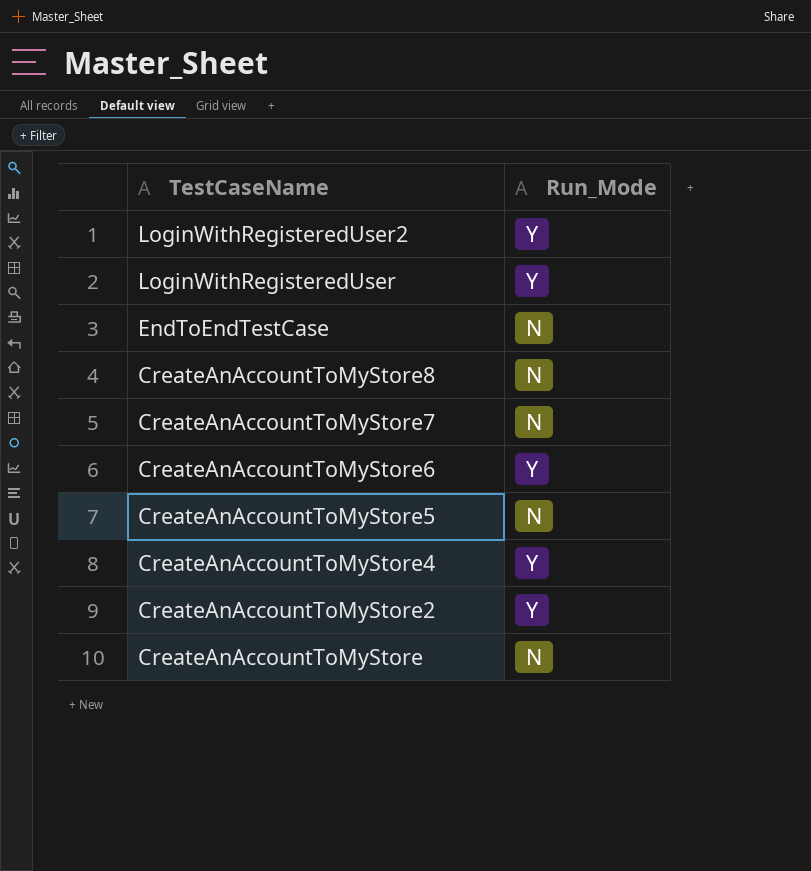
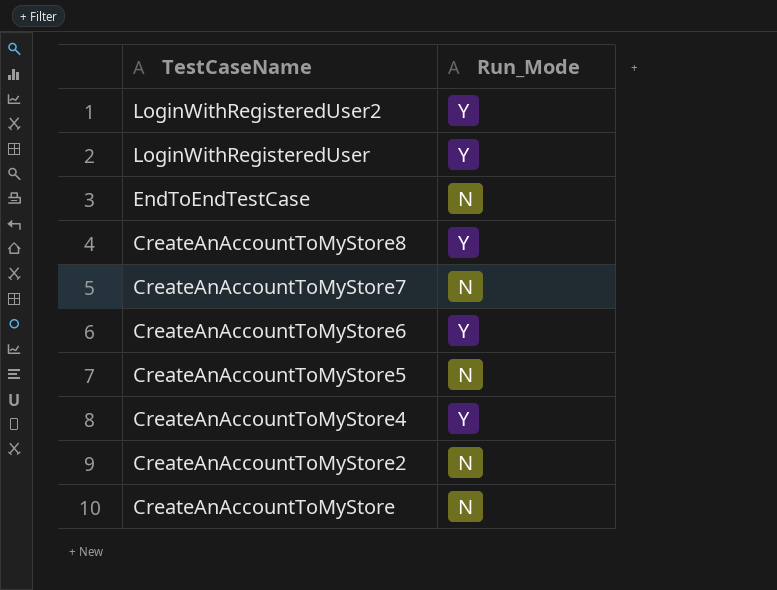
CreateAnAccountToMyStore8 | Run_Mode: N -> Y
CreateAnAccountToMyStore2 | Run_Mode: Y -> N

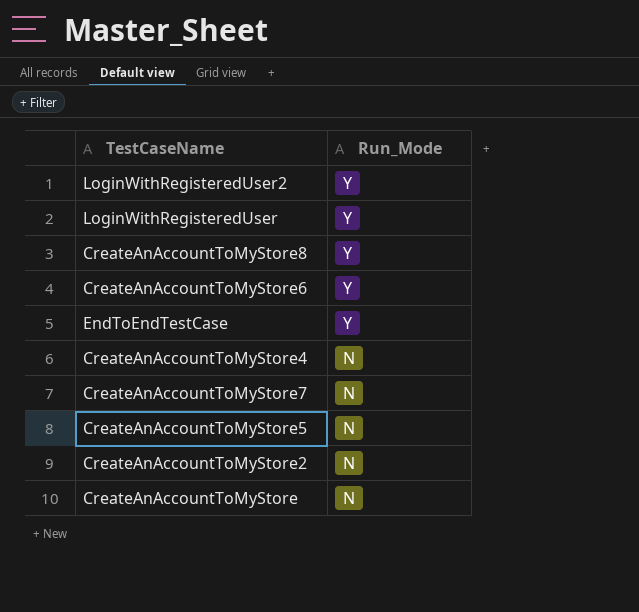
row order: TestCaseName descending -> Run_Mode descending
EndToEndTestCase | Run_Mode: N -> Y
CreateAnAccountToMyStore4 | Run_Mode: Y -> N

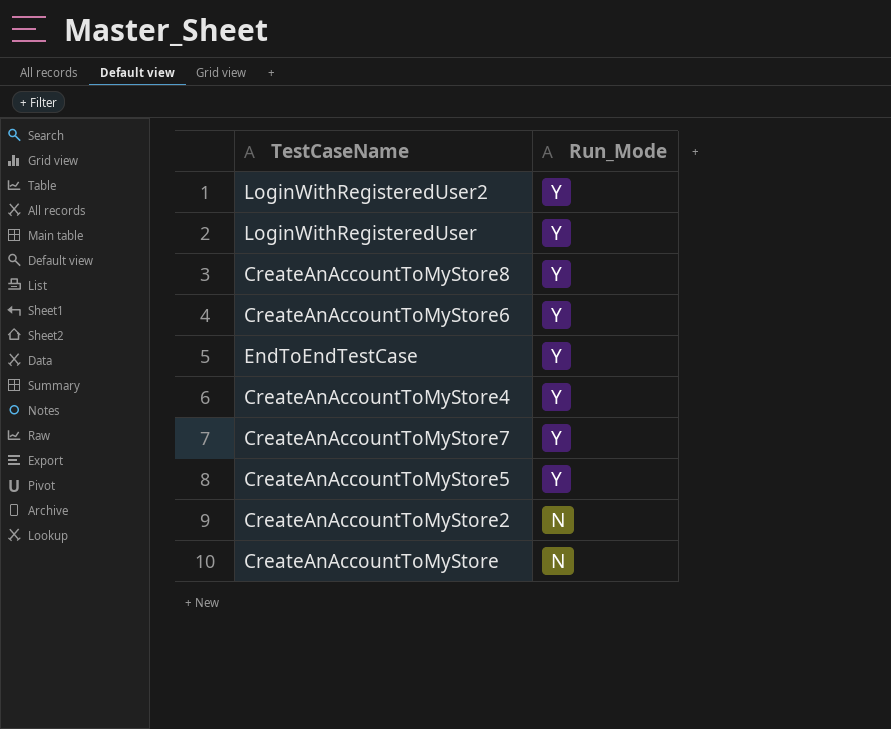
CreateAnAccountToMyStore4 | Run_Mode: N -> Y
CreateAnAccountToMyStore7 | Run_Mode: N -> Y
CreateAnAccountToMyStore5 | Run_Mode: N -> Y

